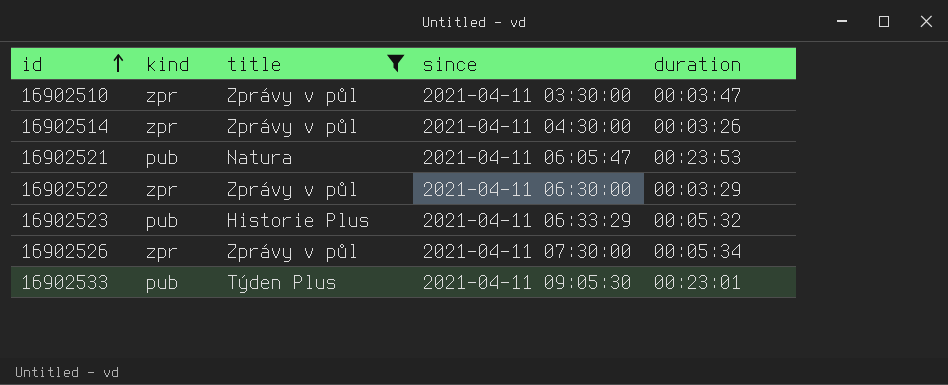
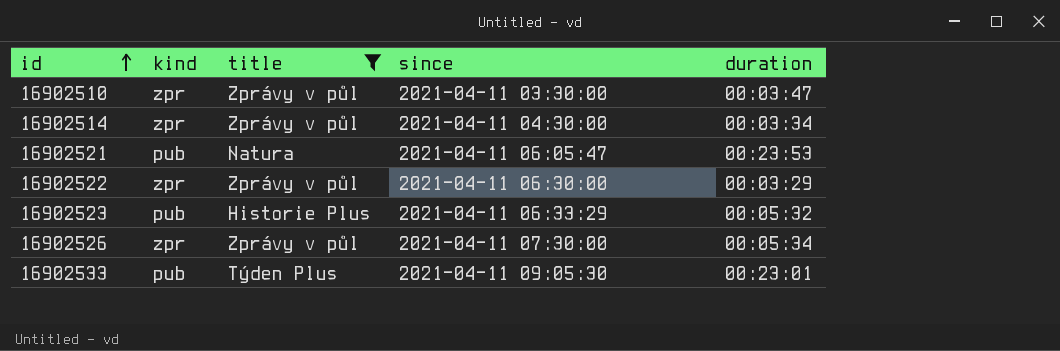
16902514 | duration: 00:03:26 -> 00:03:34

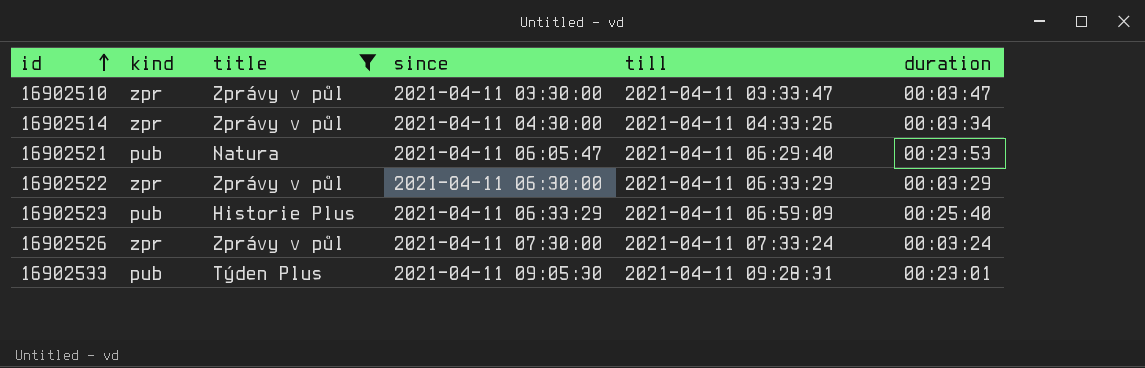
column till | position: none -> 5
16902523 | duration: 00:05:32 -> 00:25:40
16902526 | duration: 00:05:34 -> 00:03:24

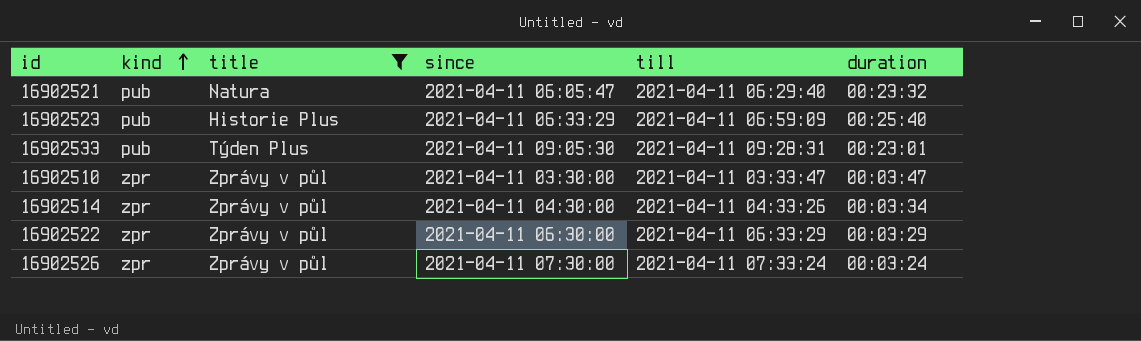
row order: id ascending -> kind ascending
16902521 | duration: 00:23:53 -> 00:23:32

